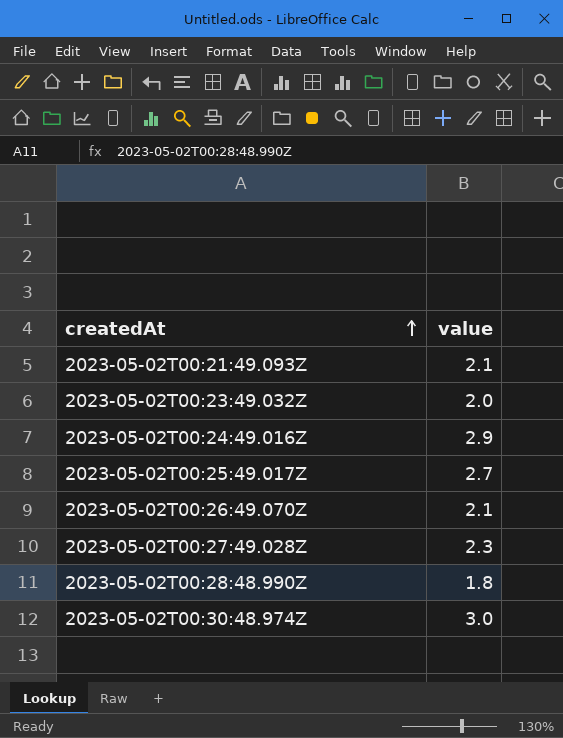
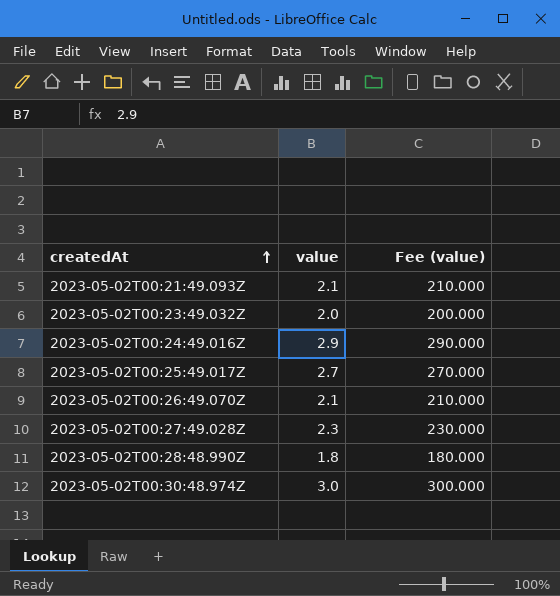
column Fee (value) | formula: none -> [value] * 100

